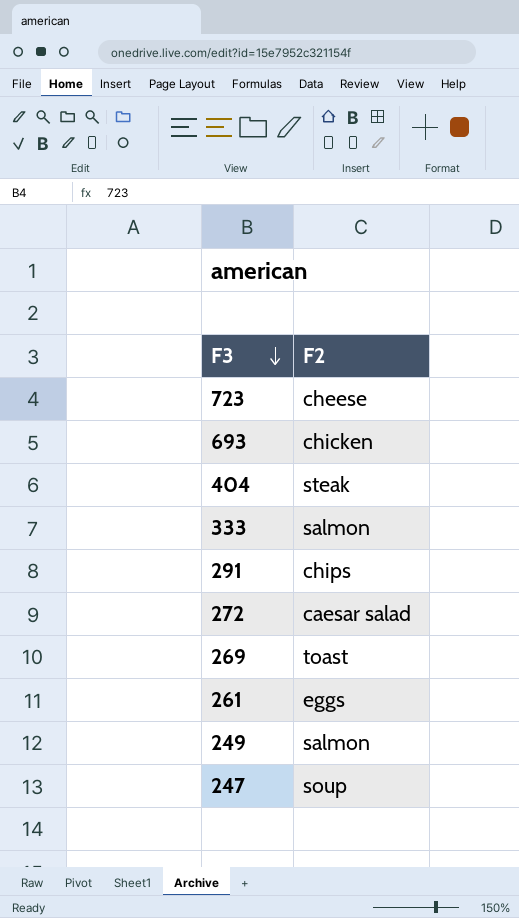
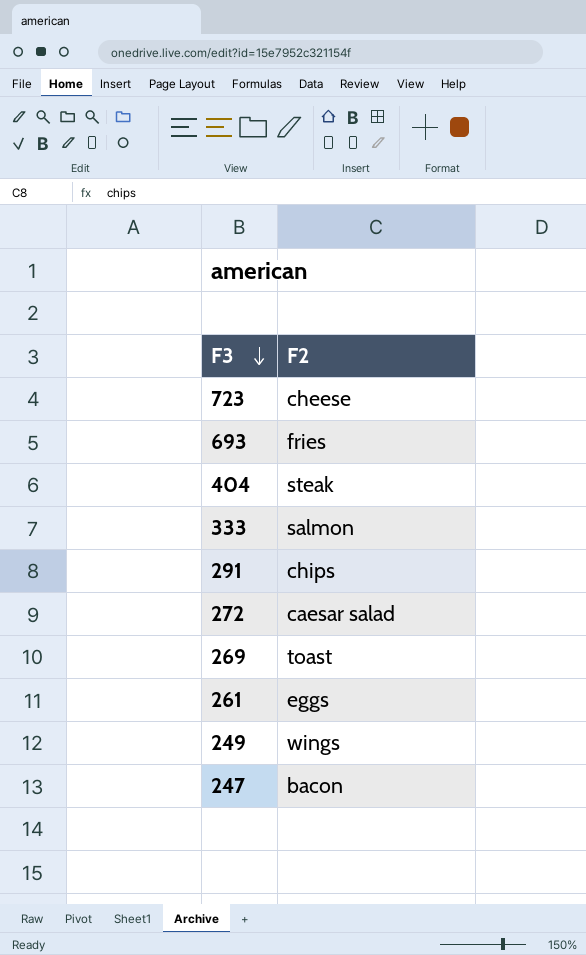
693 | F2: chicken -> fries
249 | F2: salmon -> wings
247 | F2: soup -> bacon

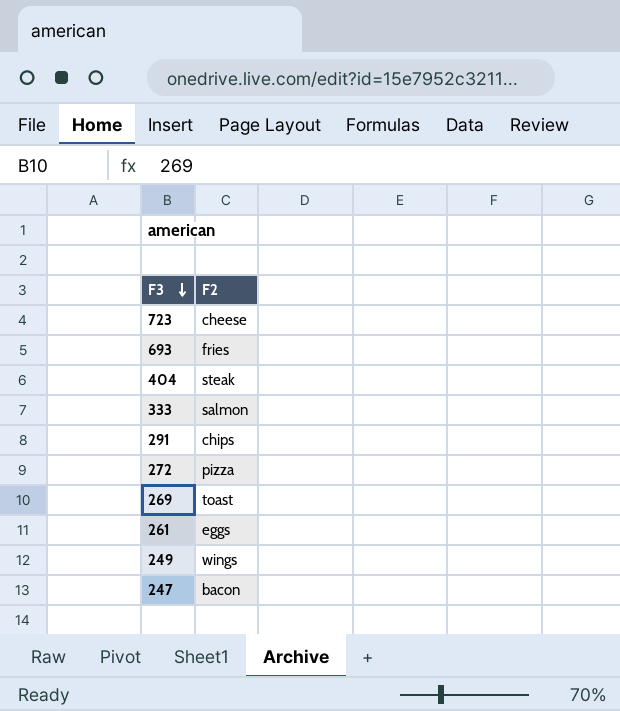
272 | F2: caesar salad -> pizza

